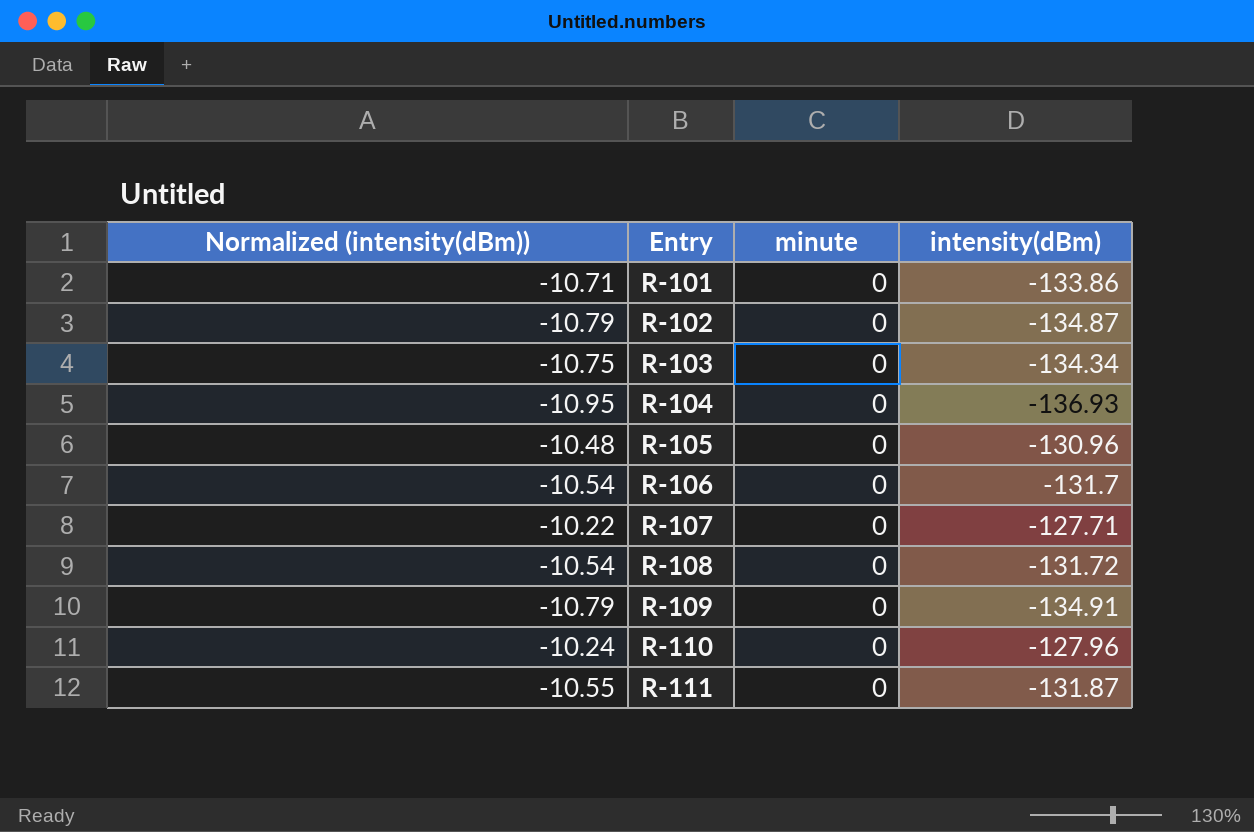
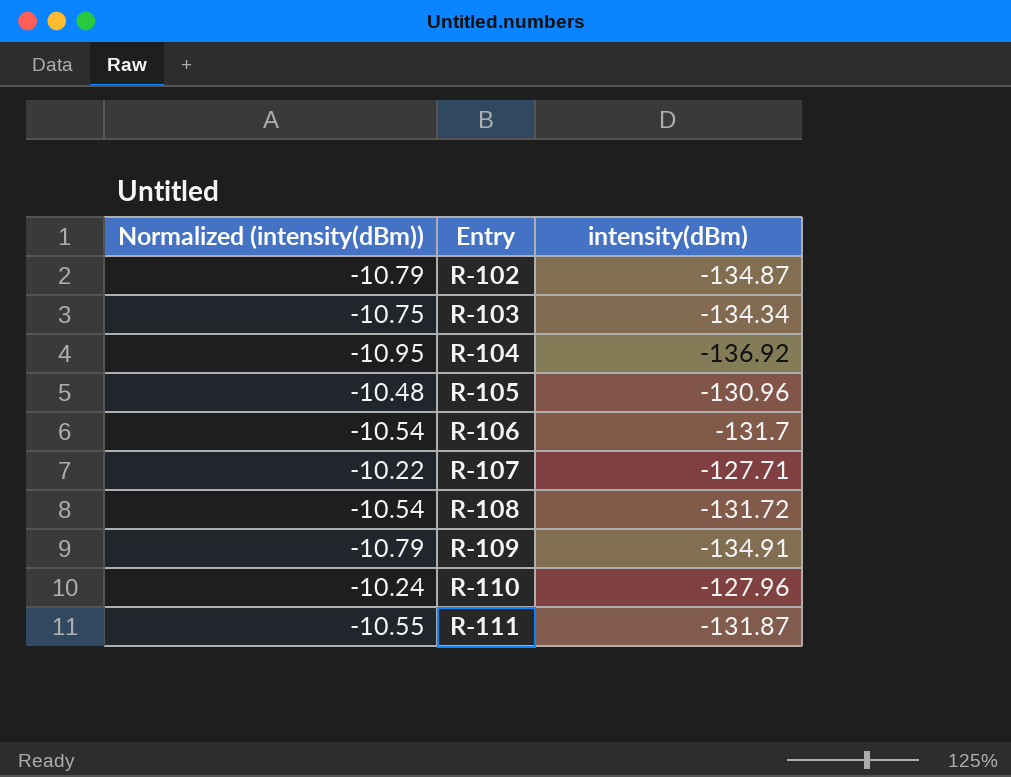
column minute | position: 3 -> none
row R-101: -10.71 | 0 | -133.86 -> none
R-104 | intensity(dBm): -136.93 -> -136.92

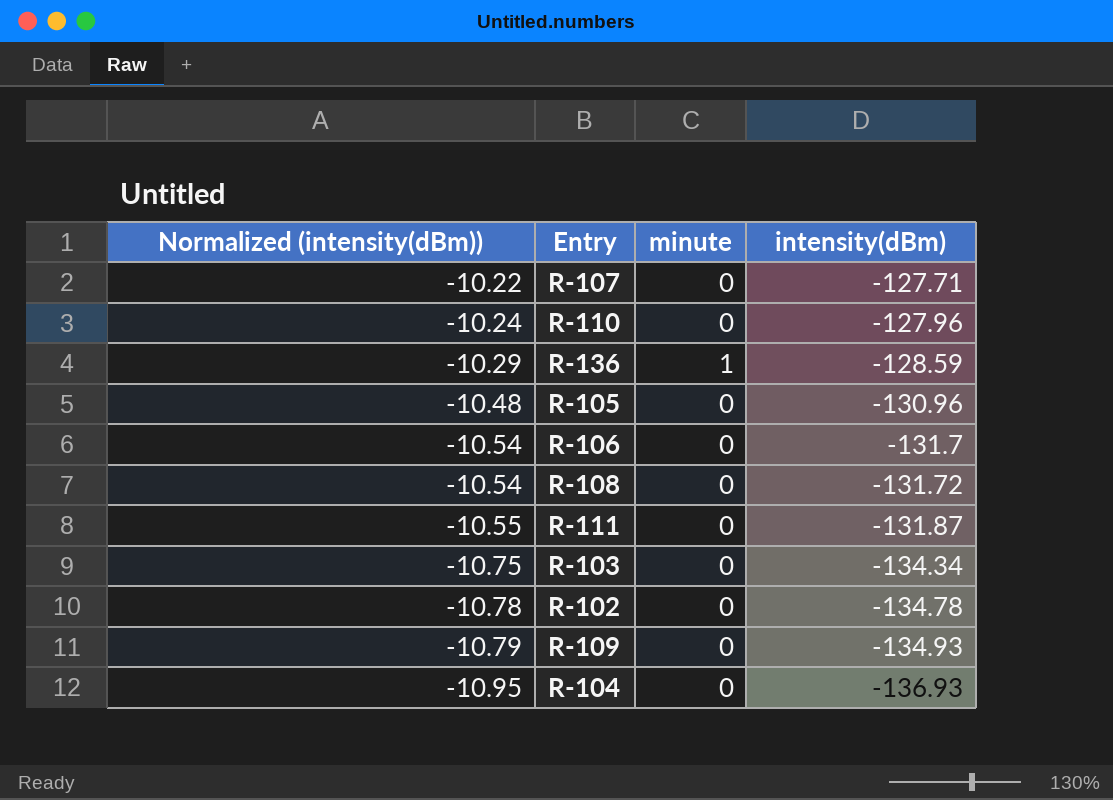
row order: Entry ascending -> Normalized (intensity(dBm)) descending
column minute | position: none -> 3
row R-136: none -> -10.29 | 1 | -128.59
R-102 | Normalized (intensity(dBm)): -10.79 -> -10.78
R-102 | intensity(dBm): -134.87 -> -134.78
R-109 | intensity(dBm): -134.91 -> -134.93
R-104 | intensity(dBm): -136.92 -> -136.93

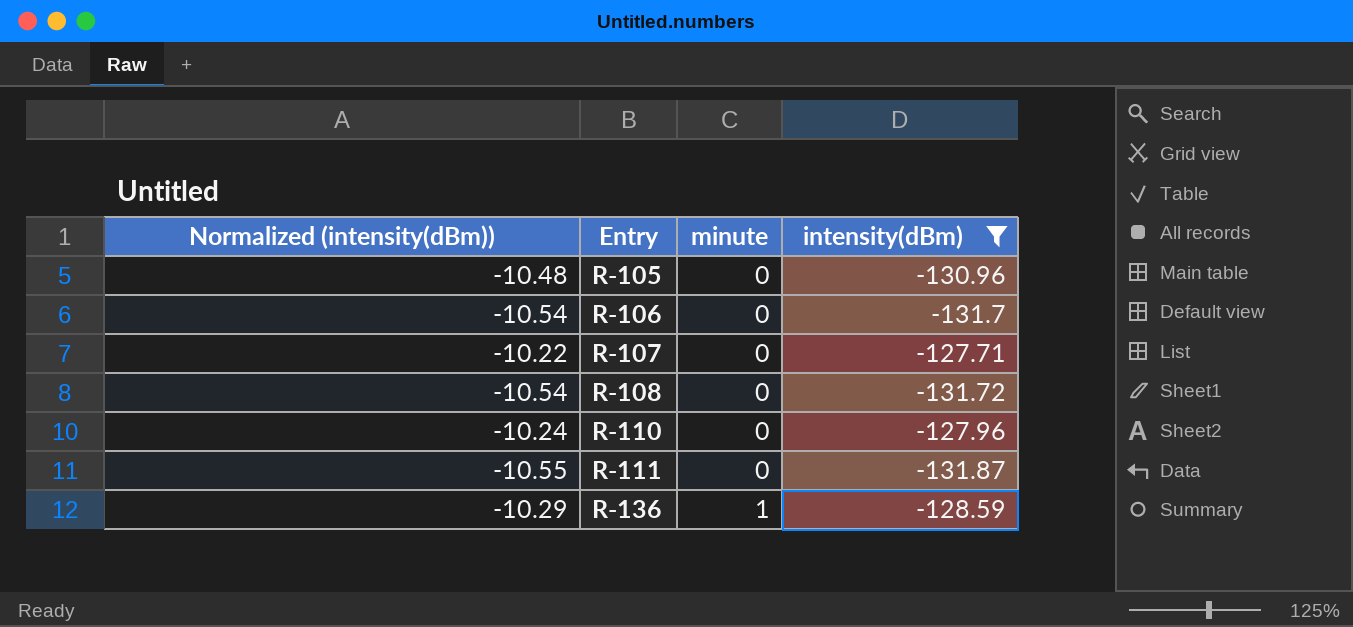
filter: none -> intensity(dBm) >= -131.87
row order: Normalized (intensity(dBm)) descending -> Entry ascending

